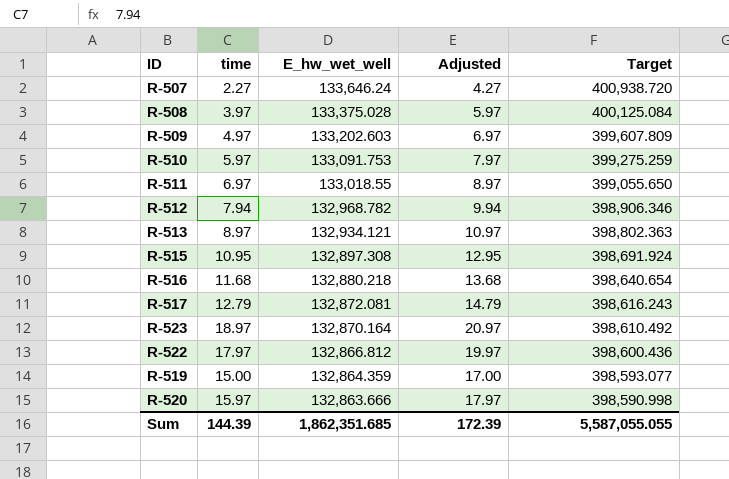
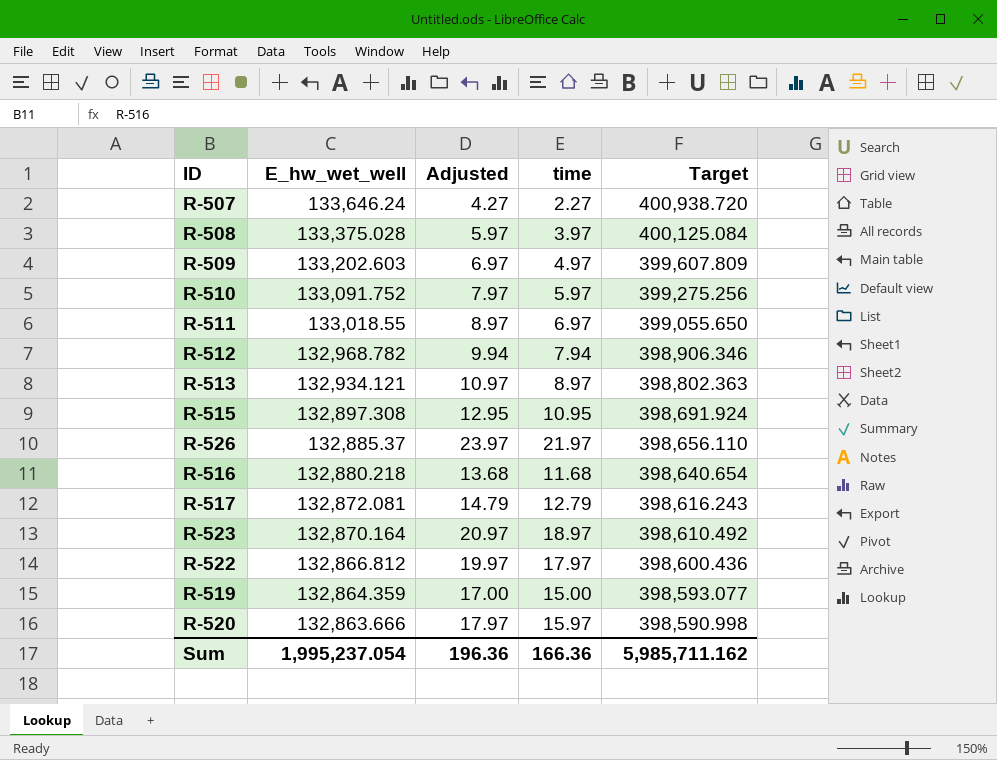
column time | position: 2 -> 4
R-510 | E_hw_wet_well: 133,091.753 -> 133,091.752
R-510 | Target: 399,275.259 -> 399,275.256
row R-526: none -> 132,885.37 | 23.97 | 21.97 | 398,656.110
Sum | E_hw_wet_well: 1,862,351.685 -> 1,995,237.054
Sum | Adjusted: 172.39 -> 196.36
Sum | time: 144.39 -> 166.36
Sum | Target: 5,587,055.055 -> 5,985,711.162

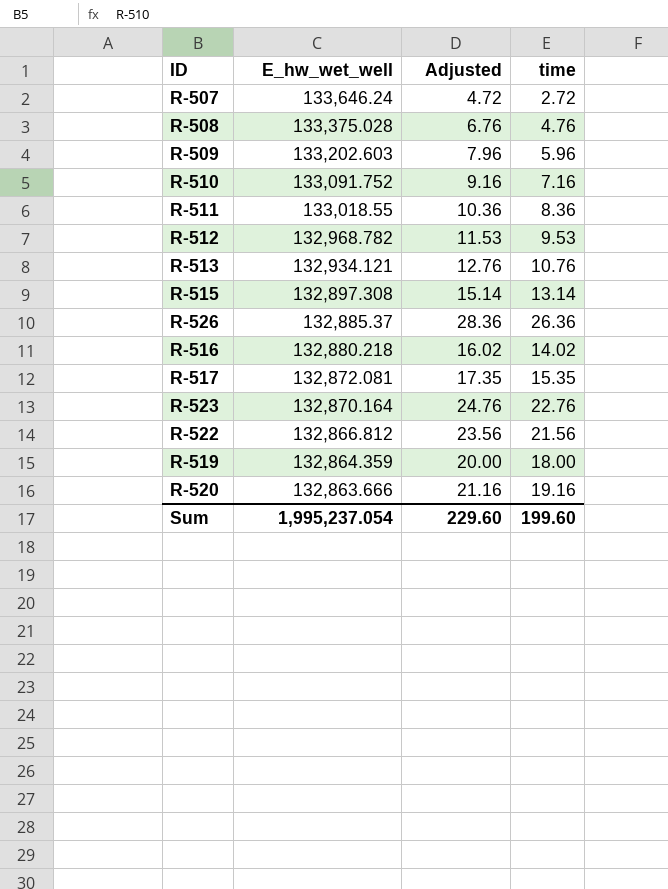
column Target | formula: [E_hw_wet_well] * 3 -> none
R-507 | Adjusted: 4.27 -> 4.72
R-507 | time: 2.27 -> 2.72
R-508 | Adjusted: 5.97 -> 6.76
R-508 | time: 3.97 -> 4.76
R-509 | Adjusted: 6.97 -> 7.96
R-509 | time: 4.97 -> 5.96
R-510 | Adjusted: 7.97 -> 9.16
R-510 | time: 5.97 -> 7.16
R-511 | Adjusted: 8.97 -> 10.36
R-511 | time: 6.97 -> 8.36
R-512 | Adjusted: 9.94 -> 11.53
R-512 | time: 7.94 -> 9.53
R-513 | Adjusted: 10.97 -> 12.76
R-513 | time: 8.97 -> 10.76
R-515 | Adjusted: 12.95 -> 15.14
R-515 | time: 10.95 -> 13.14
R-526 | Adjusted: 23.97 -> 28.36
R-526 | time: 21.97 -> 26.36
R-516 | Adjusted: 13.68 -> 16.02
R-516 | time: 11.68 -> 14.02
R-517 | Adjusted: 14.79 -> 17.35
R-517 | time: 12.79 -> 15.35
R-523 | Adjusted: 20.97 -> 24.76
R-523 | time: 18.97 -> 22.76
R-522 | Adjusted: 19.97 -> 23.56
R-522 | time: 17.97 -> 21.56
R-519 | Adjusted: 17.00 -> 20.00
R-519 | time: 15.00 -> 18.00
R-520 | Adjusted: 17.97 -> 21.16
R-520 | time: 15.97 -> 19.16
Sum | Adjusted: 196.36 -> 229.60
Sum | time: 166.36 -> 199.60

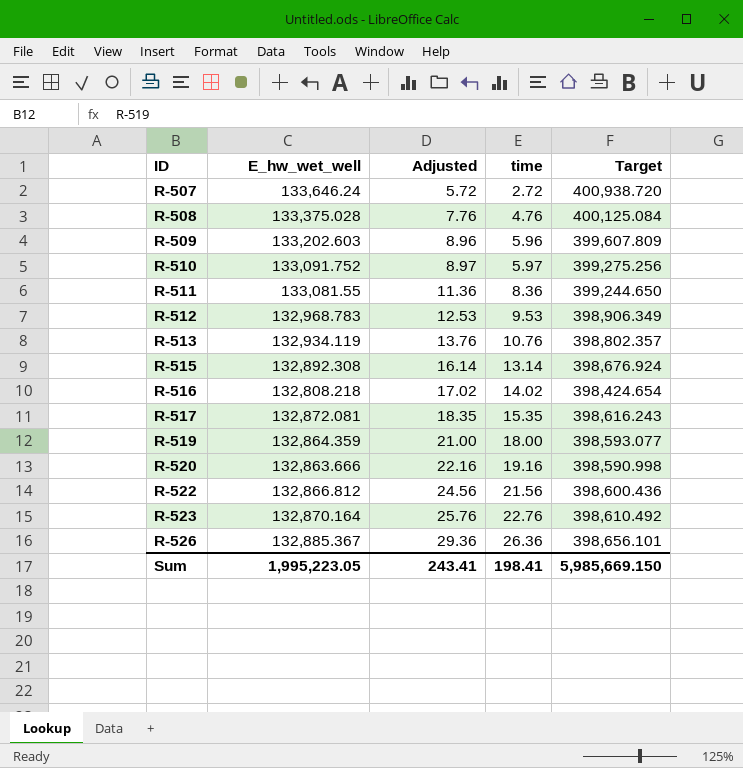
row order: E_hw_wet_well descending -> ID ascending
column Adjusted | formula: [time] + 2 -> [time] + 3
column Target | formula: none -> [E_hw_wet_well] * 3
R-510 | time: 7.16 -> 5.97
R-511 | E_hw_wet_well: 133,018.55 -> 133,081.55
R-512 | E_hw_wet_well: 132,968.782 -> 132,968.783
R-513 | E_hw_wet_well: 132,934.121 -> 132,934.119
R-515 | E_hw_wet_well: 132,897.308 -> 132,892.308
R-516 | E_hw_wet_well: 132,880.218 -> 132,808.218
R-526 | E_hw_wet_well: 132,885.37 -> 132,885.367
Sum | E_hw_wet_well: 1,995,237.054 -> 1,995,223.05
Sum | Adjusted: 229.60 -> 243.41
Sum | time: 199.60 -> 198.41

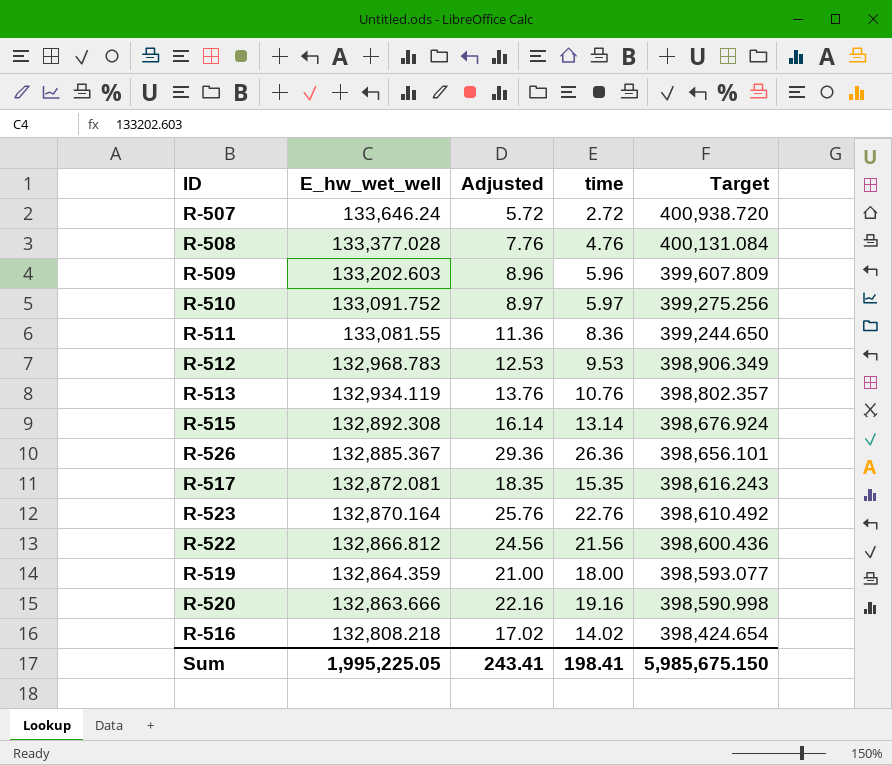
row order: ID ascending -> E_hw_wet_well descending
R-508 | E_hw_wet_well: 133,375.028 -> 133,377.028
R-508 | Target: 400,125.084 -> 400,131.084
Sum | E_hw_wet_well: 1,995,223.05 -> 1,995,225.05
Sum | Target: 5,985,669.150 -> 5,985,675.150

